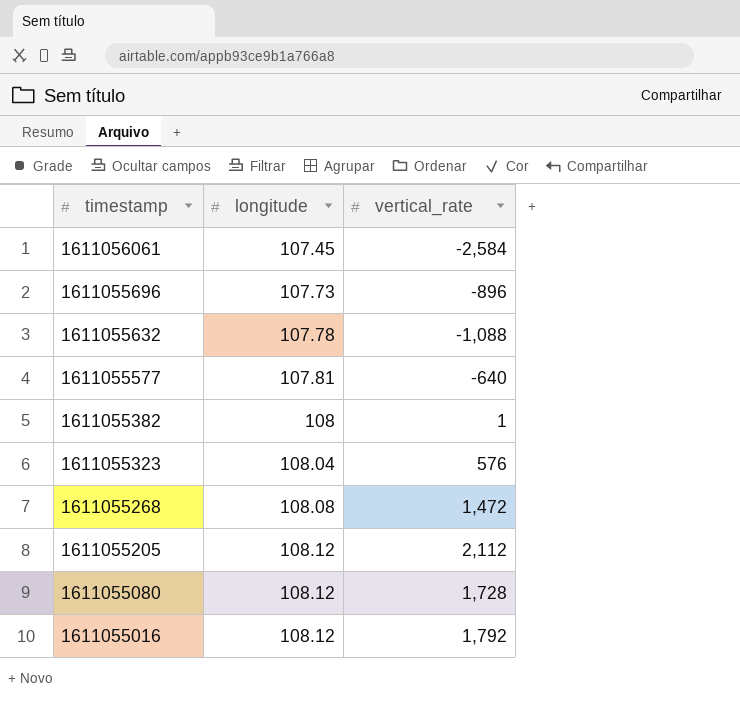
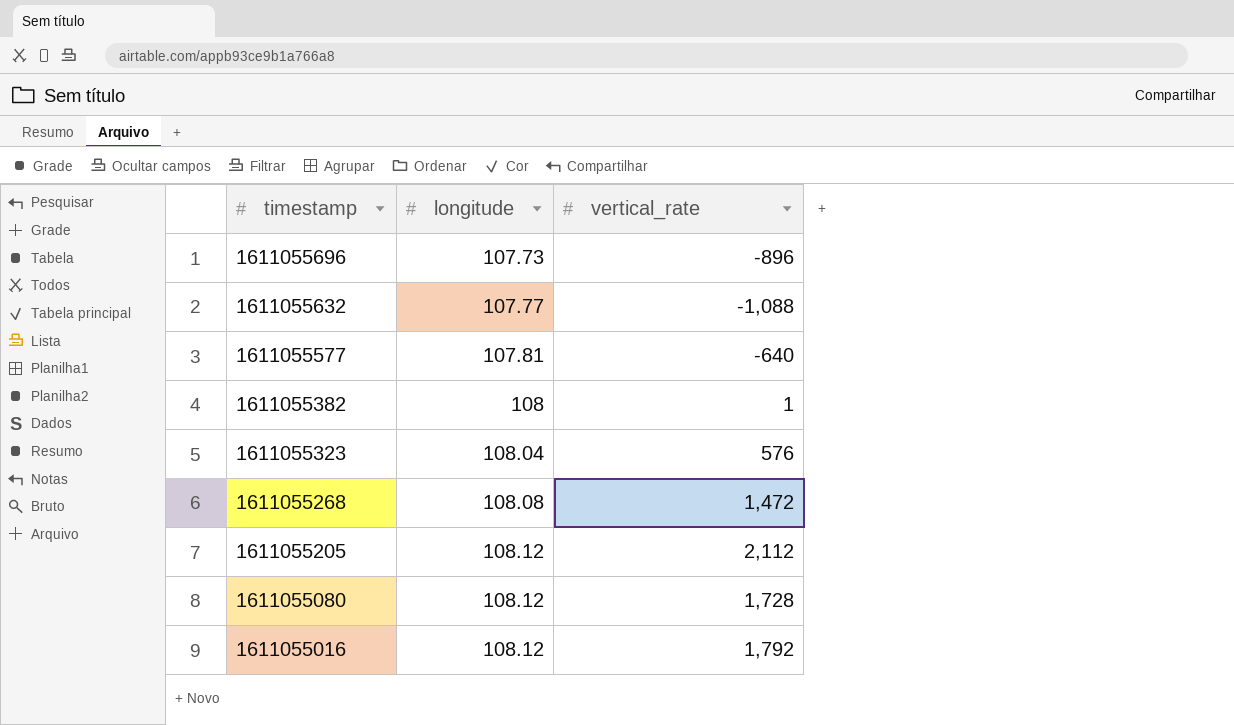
row 1611056061: 107.45 | -2,584 -> none
1611055632 | longitude: 107.78 -> 107.77

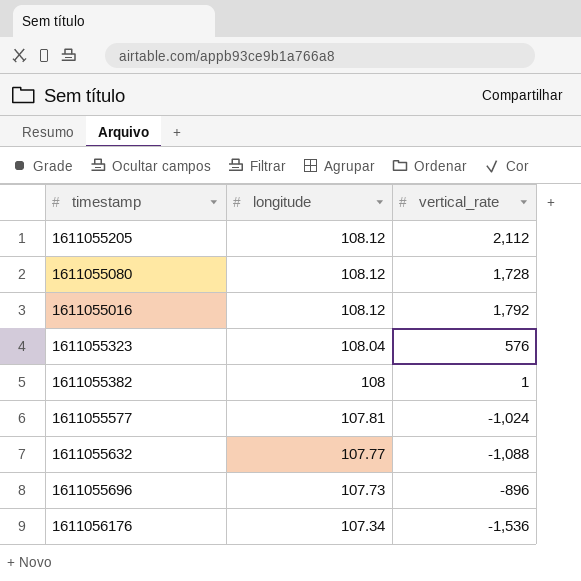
row order: timestamp descending -> longitude descending
row 1611055268: 108.08 | 1,472 -> none
1611055577 | vertical_rate: -640 -> -1,024
row 1611056176: none -> 107.34 | -1,536

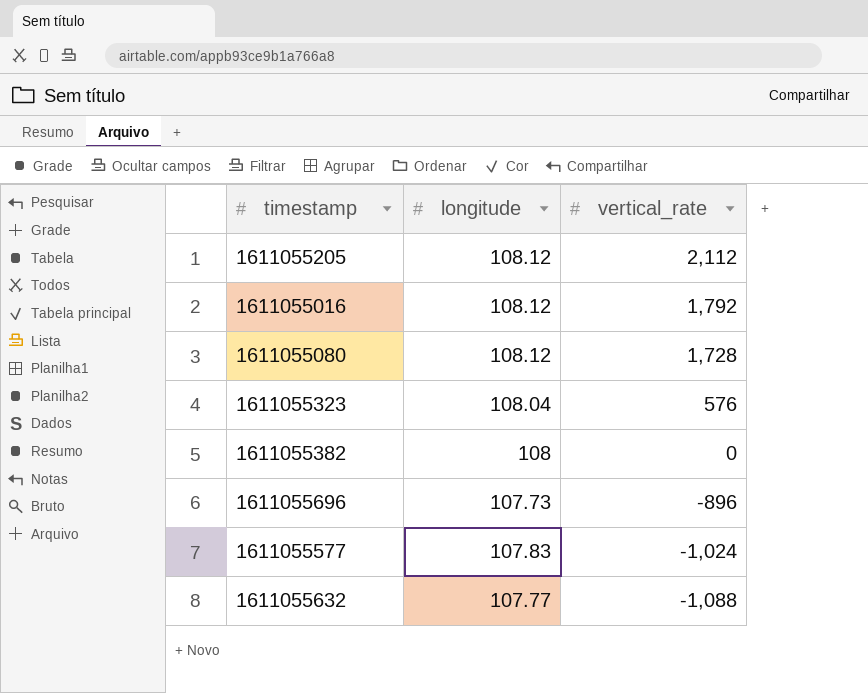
row order: longitude descending -> vertical_rate descending
row 1611056176: 107.34 | -1,536 -> none
1611055382 | vertical_rate: 1 -> 0
1611055577 | longitude: 107.81 -> 107.83

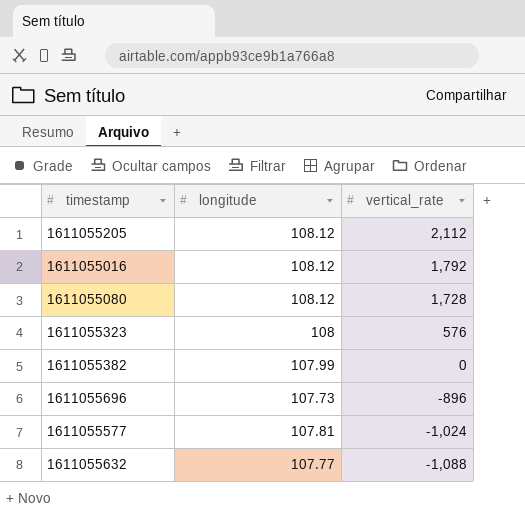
1611055323 | longitude: 108.04 -> 108
1611055382 | longitude: 108 -> 107.99
1611055577 | longitude: 107.83 -> 107.81

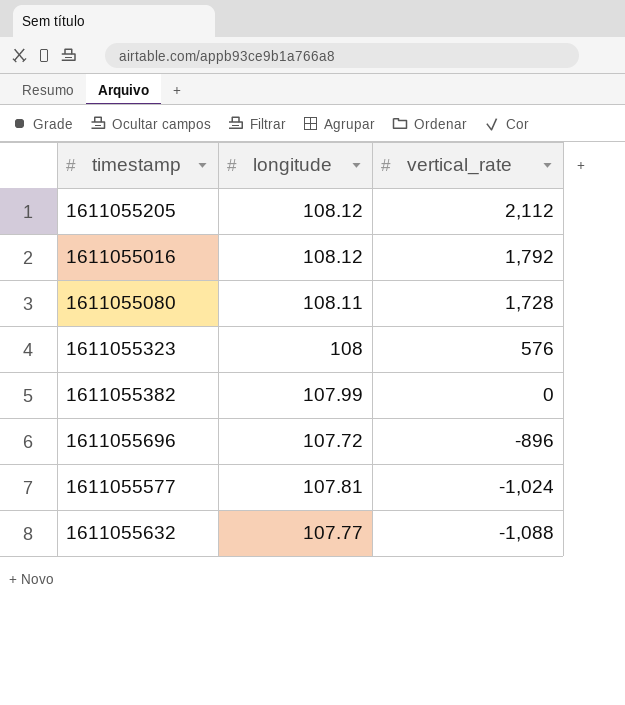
1611055080 | longitude: 108.12 -> 108.11
1611055696 | longitude: 107.73 -> 107.72

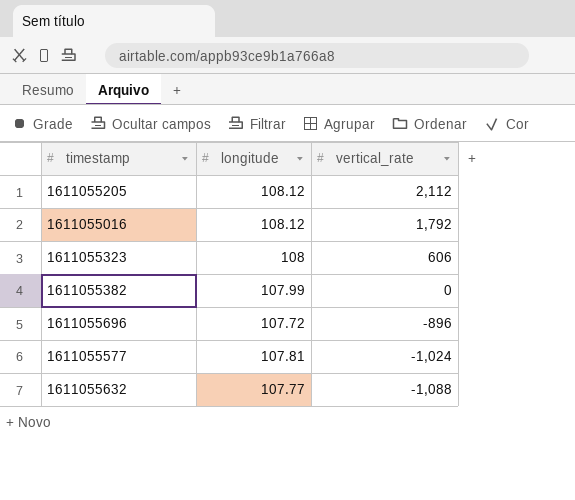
row 1611055080: 108.11 | 1,728 -> none
1611055323 | vertical_rate: 576 -> 606

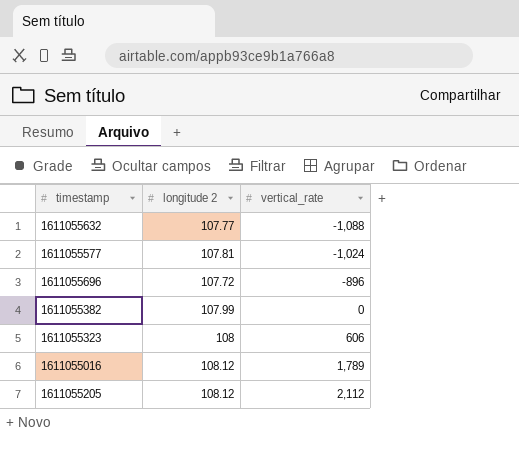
row order: vertical_rate descending -> vertical_rate ascending
column name: longitude -> longitude 2
1611055016 | vertical_rate: 1,792 -> 1,789

